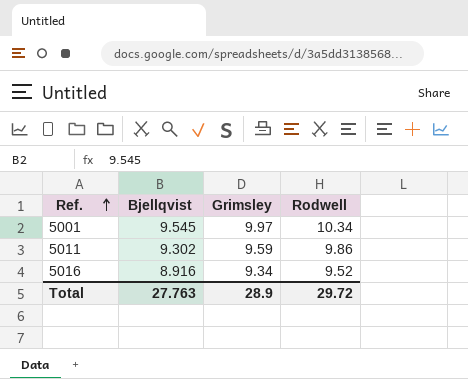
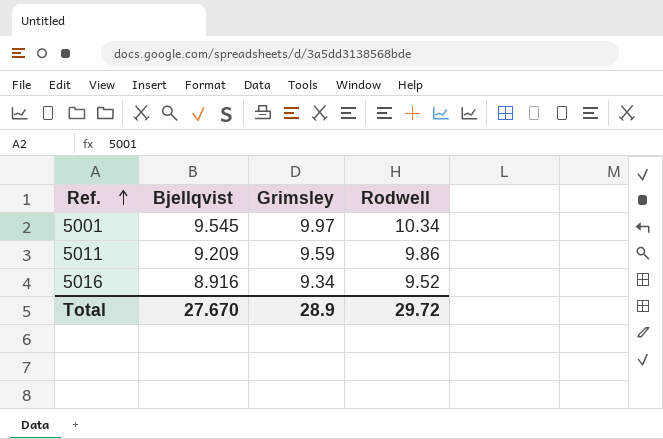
5011 | Bjellqvist: 9.302 -> 9.209
Total | Bjellqvist: 27.763 -> 27.670

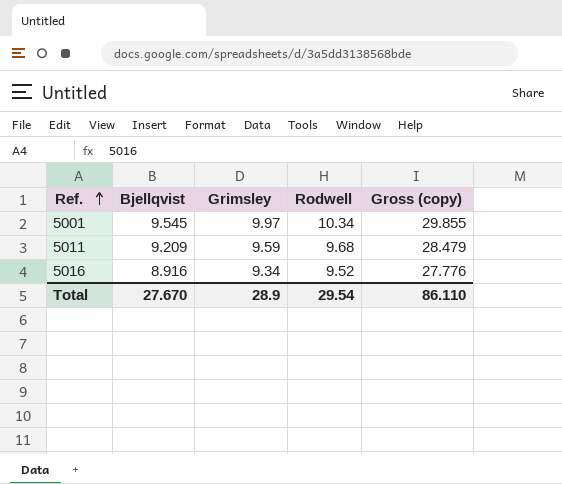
column Gross (copy) | formula: none -> [Bjellqvist] + [Grimsley] + [Rodwell]
5011 | Rodwell: 9.86 -> 9.68
Total | Rodwell: 29.72 -> 29.54

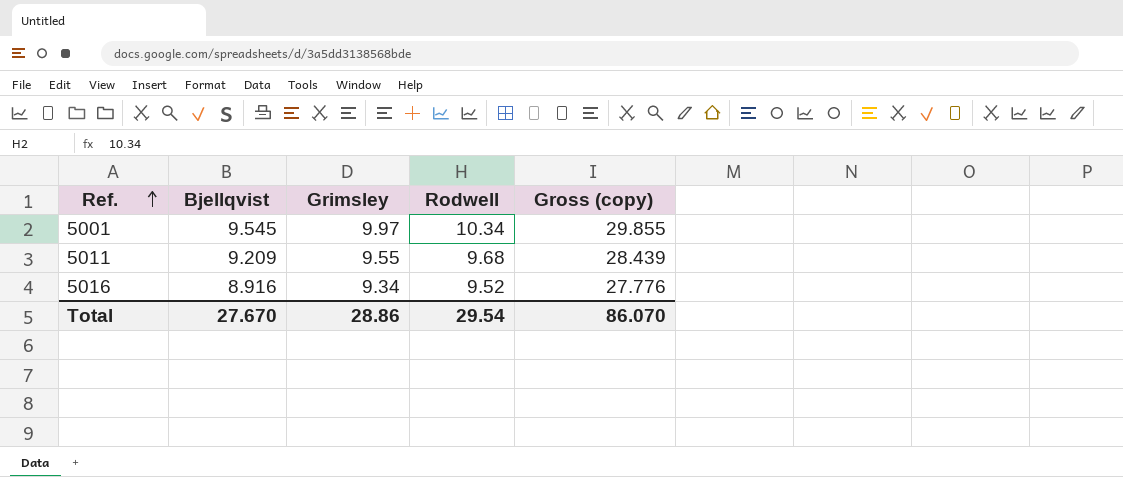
5011 | Grimsley: 9.59 -> 9.55
5011 | Gross (copy): 28.479 -> 28.439
Total | Grimsley: 28.9 -> 28.86
Total | Gross (copy): 86.110 -> 86.070

